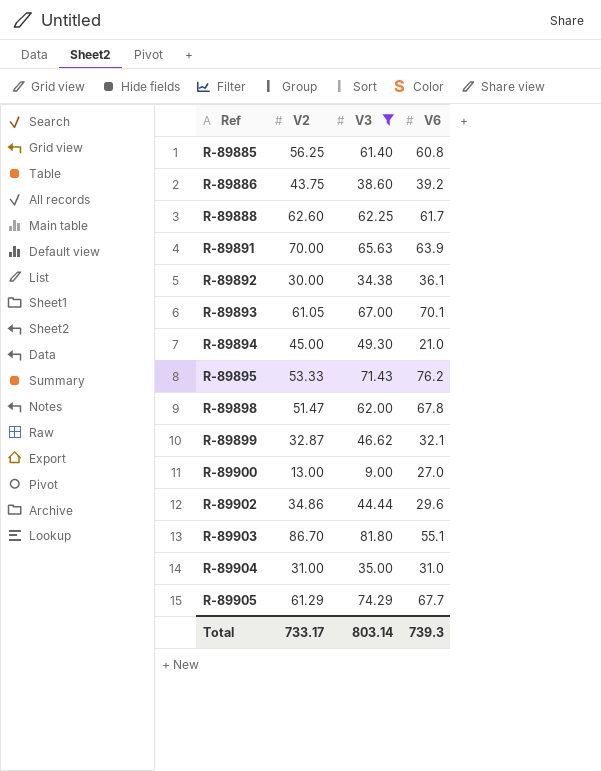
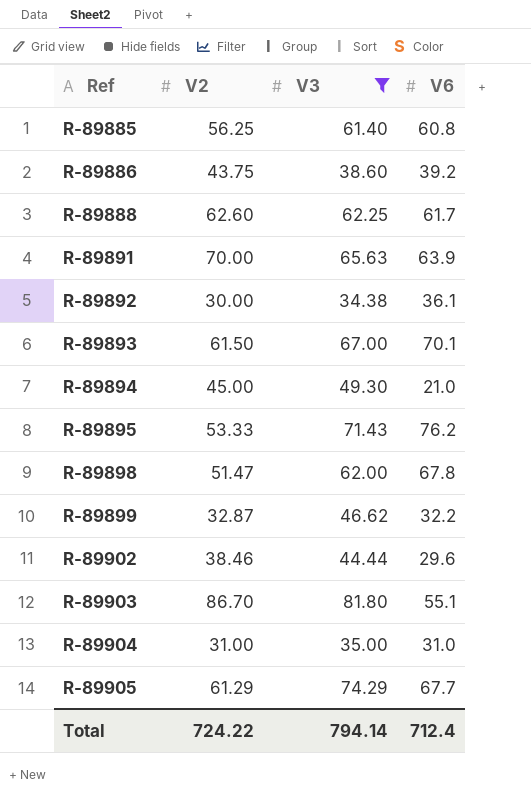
row R-89900: 13.00 | 9.00 | 27.0 -> none
R-89893 | V2: 61.05 -> 61.50
R-89899 | V6: 32.1 -> 32.2
R-89902 | V2: 34.86 -> 38.46
Total | V2: 733.17 -> 724.22
Total | V3: 803.14 -> 794.14
Total | V6: 739.3 -> 712.4

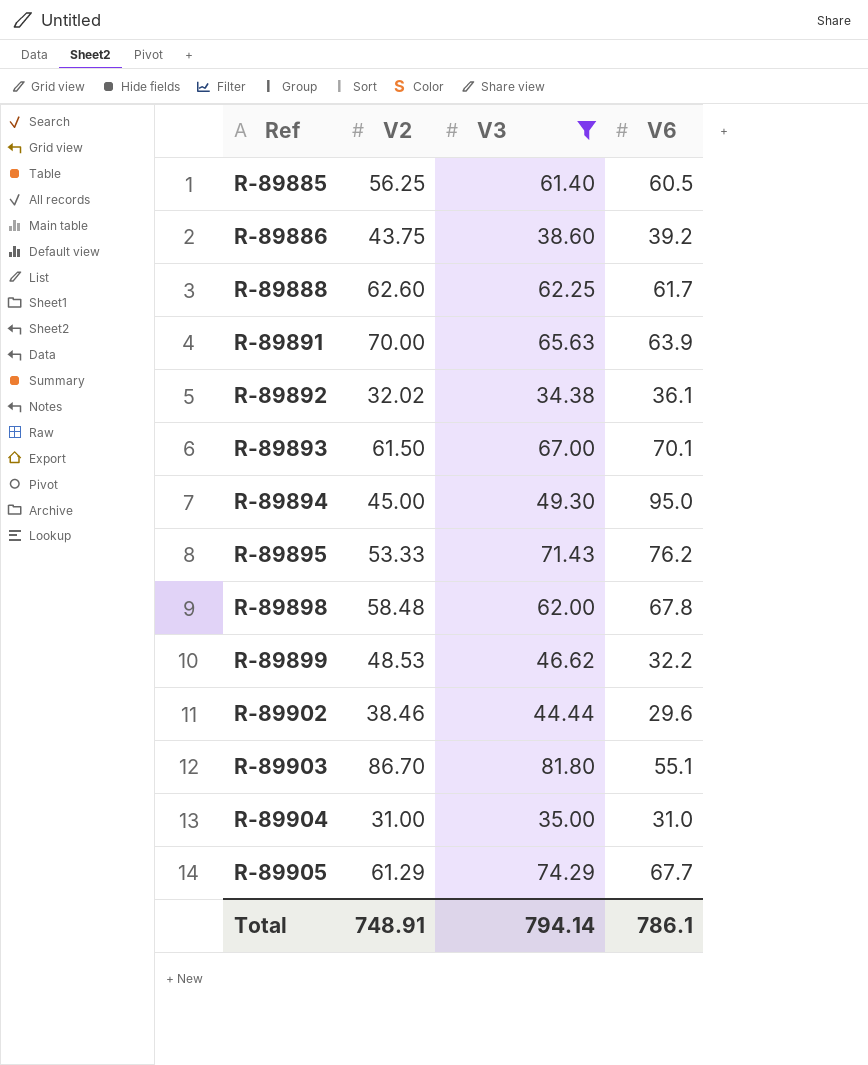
R-89885 | V6: 60.8 -> 60.5
R-89892 | V2: 30.00 -> 32.02
R-89894 | V6: 21.0 -> 95.0
R-89898 | V2: 51.47 -> 58.48
R-89899 | V2: 32.87 -> 48.53
Total | V2: 724.22 -> 748.91
Total | V6: 712.4 -> 786.1

